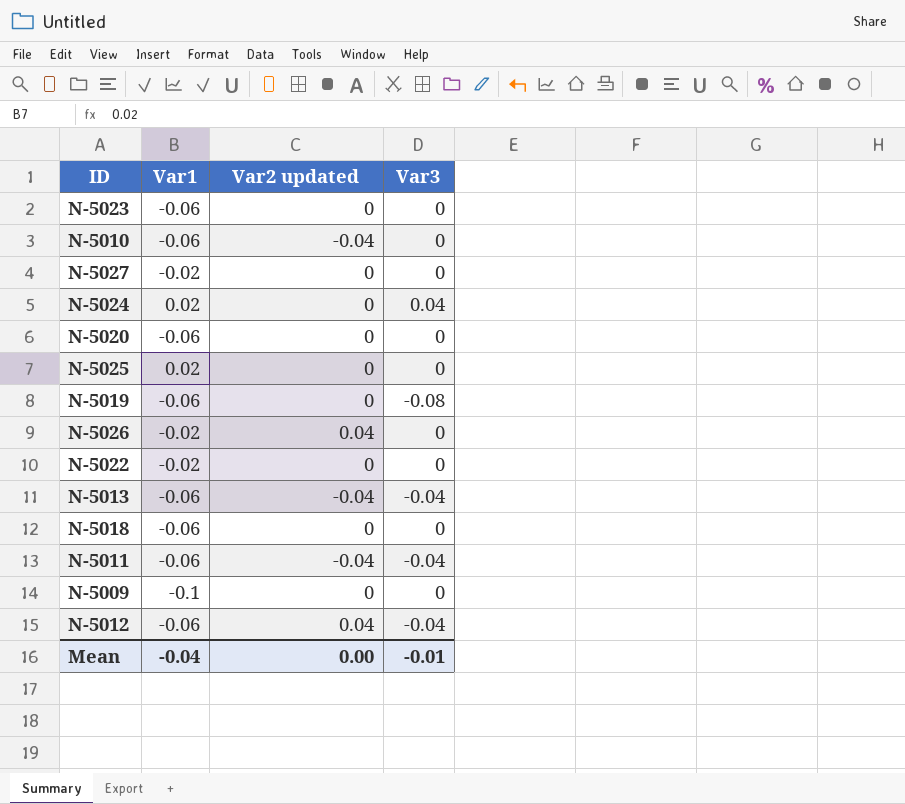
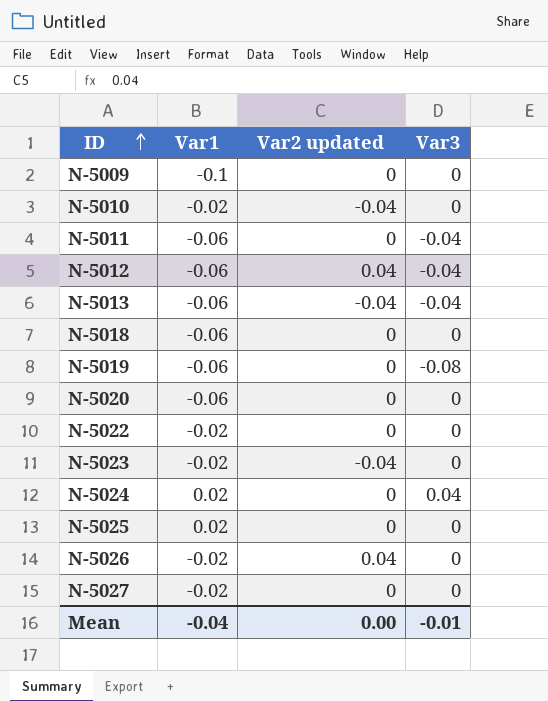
row order: none -> ID ascending
N-5010 | Var1: -0.06 -> -0.02
N-5011 | Var2 updated: -0.04 -> 0
N-5023 | Var1: -0.06 -> -0.02
N-5023 | Var2 updated: 0 -> -0.04

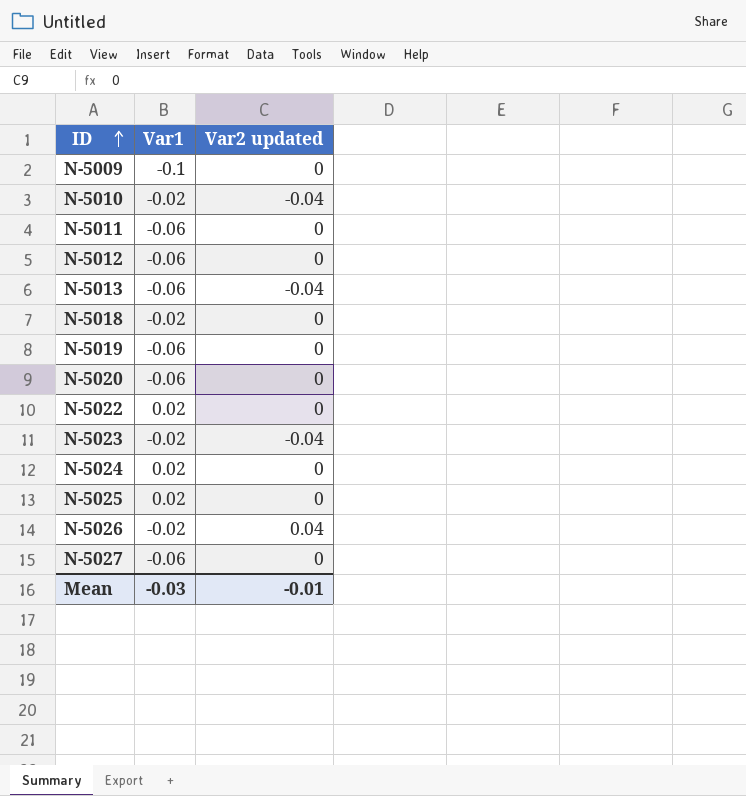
column Var3 | position: 4 -> none
N-5012 | Var2 updated: 0.04 -> 0
N-5018 | Var1: -0.06 -> -0.02
N-5022 | Var1: -0.02 -> 0.02
N-5027 | Var1: -0.02 -> -0.06
Mean | Var1: -0.04 -> -0.03
Mean | Var2 updated: 0.00 -> -0.01

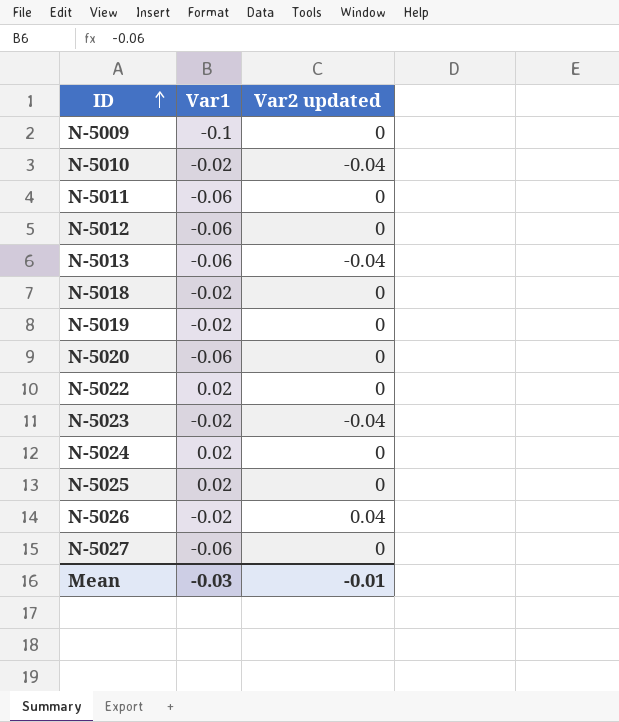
N-5019 | Var1: -0.06 -> -0.02

